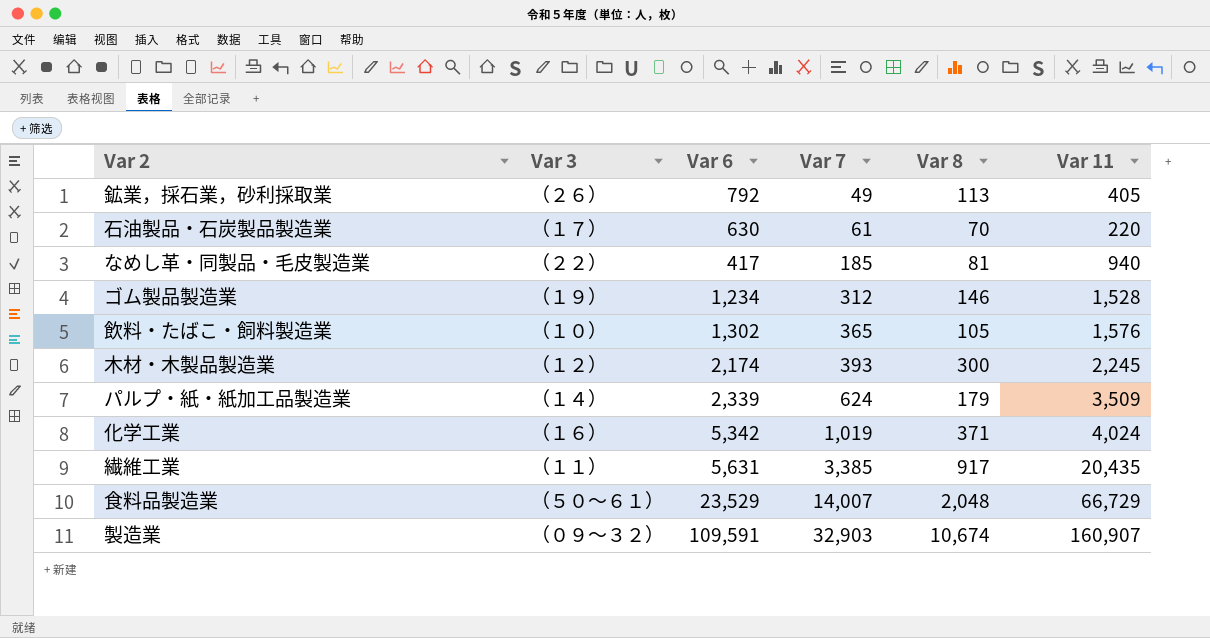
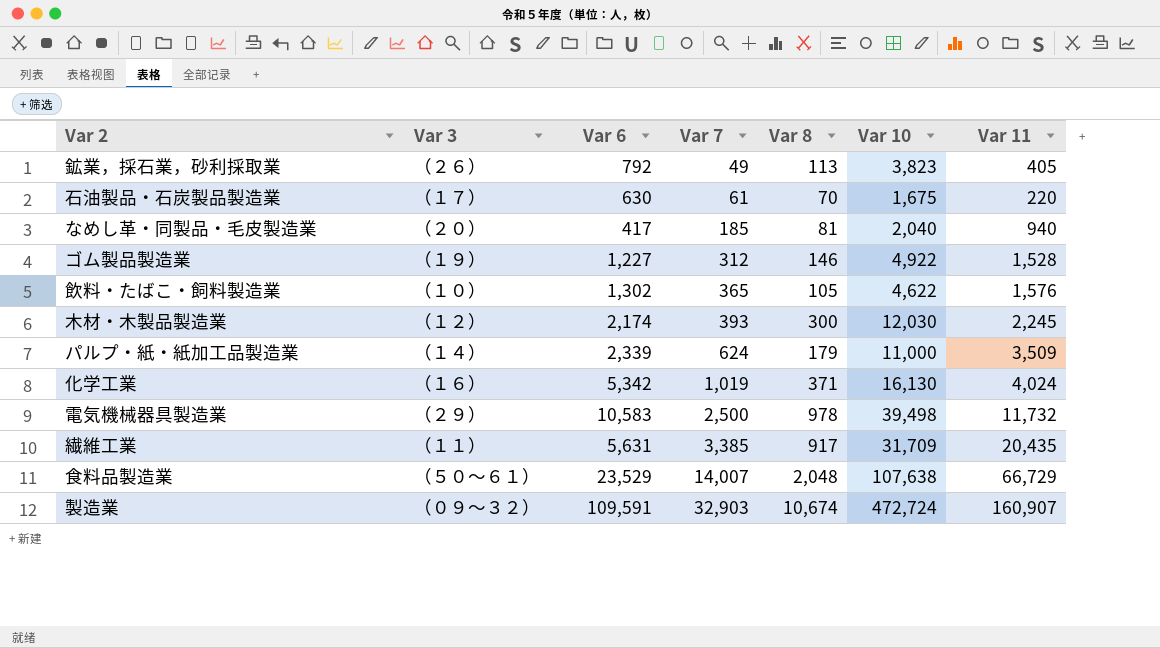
column Var 10 | position: none -> 6
なめし革・同製品・毛皮製造業 | Var 3: （２２） -> （２０）
ゴム製品製造業 | Var 6: 1,234 -> 1,227
row 電気機械器具製造業: none -> （２９） | 10,583 | 2,500 | 978 | 39,498 | 11,732

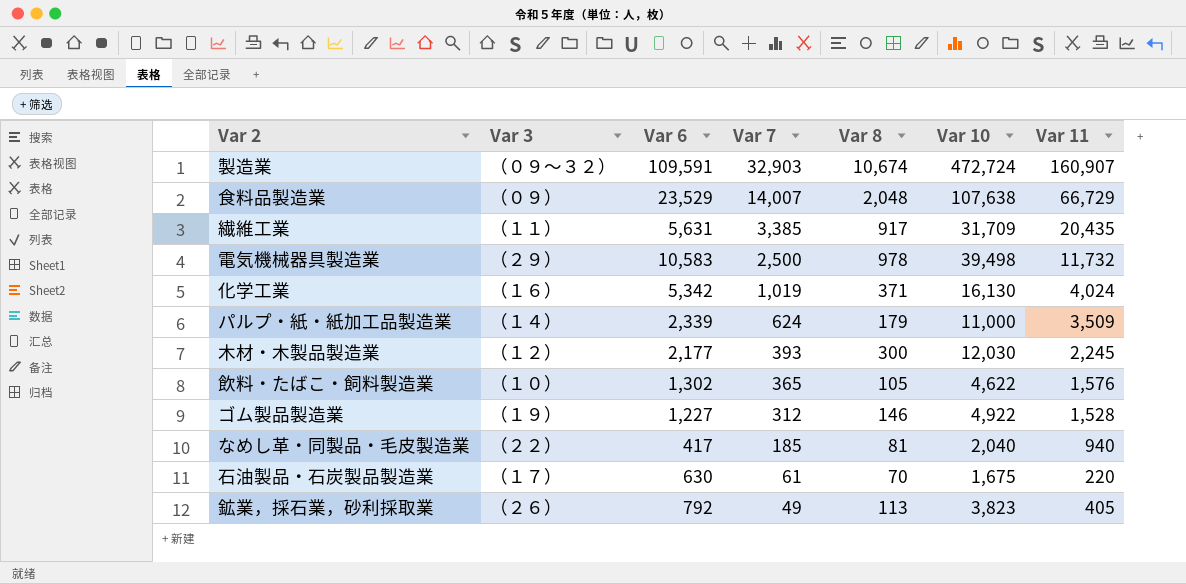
row order: Var 7 ascending -> Var 7 descending
食料品製造業 | Var 3: （５０～６１） -> （０９）
木材・木製品製造業 | Var 6: 2,174 -> 2,177
なめし革・同製品・毛皮製造業 | Var 3: （２０） -> （２２）

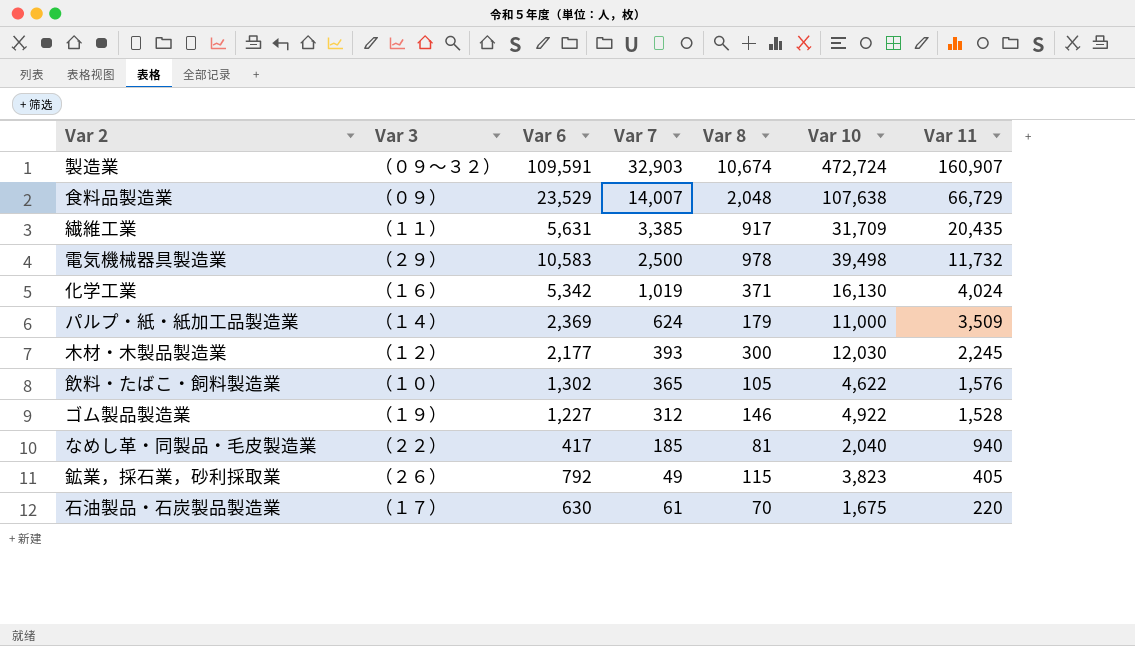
row order: Var 7 descending -> Var 11 descending
パルプ・紙・紙加工品製造業 | Var 6: 2,339 -> 2,369
鉱業，採石業，砂利採取業 | Var 8: 113 -> 115

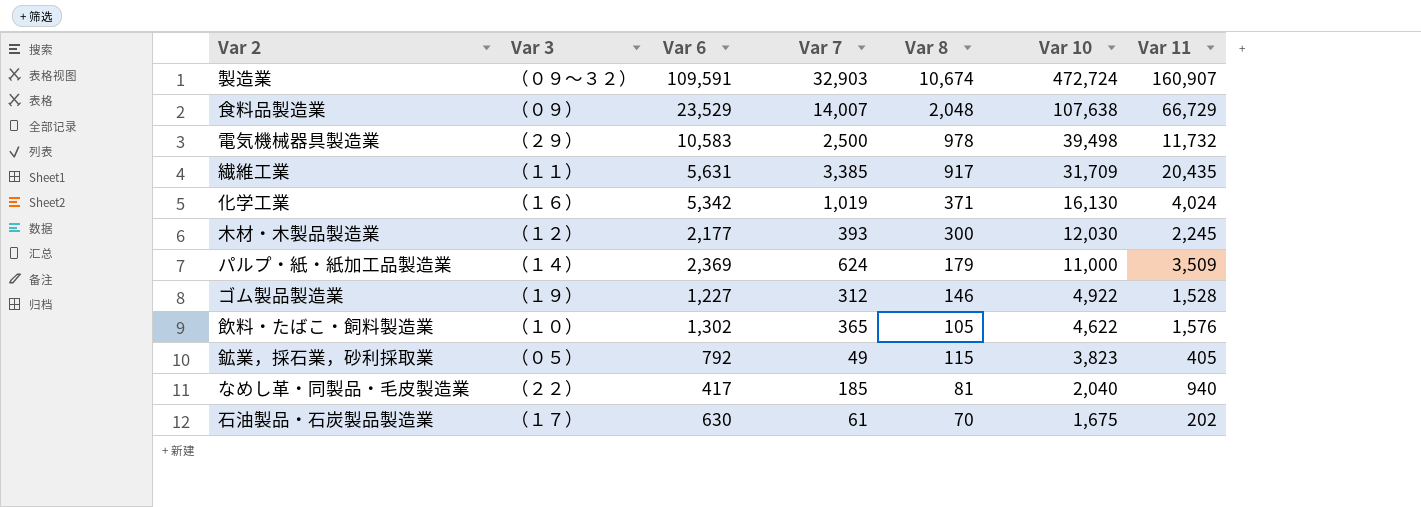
row order: Var 11 descending -> Var 10 descending
鉱業，採石業，砂利採取業 | Var 3: （２６） -> （０５）
石油製品・石炭製品製造業 | Var 11: 220 -> 202

